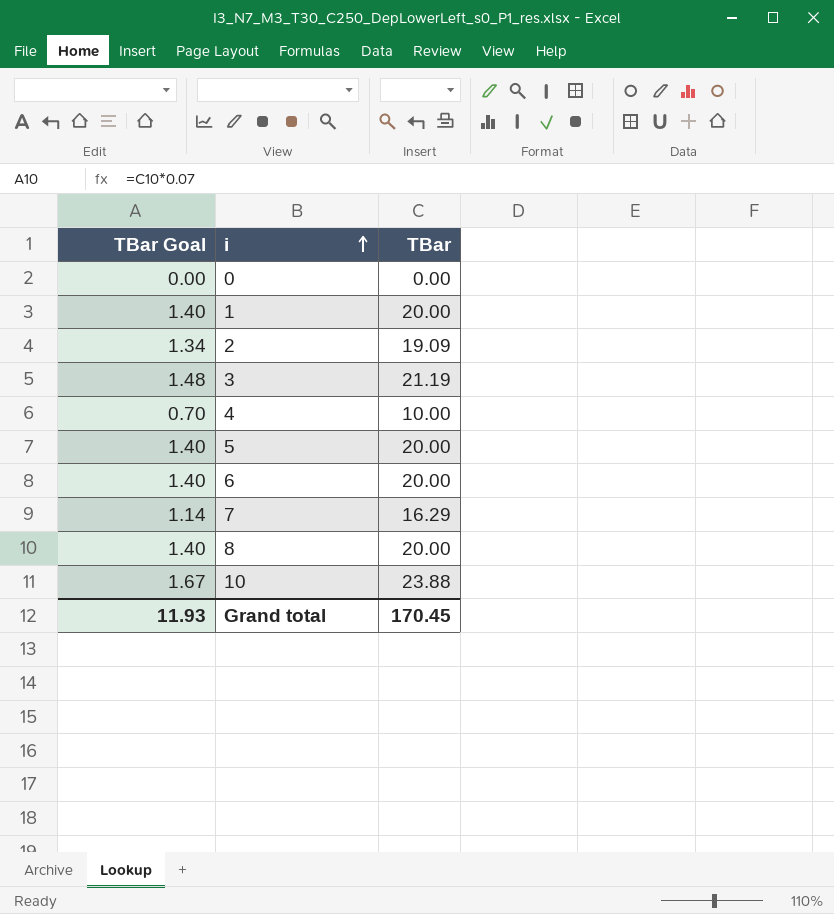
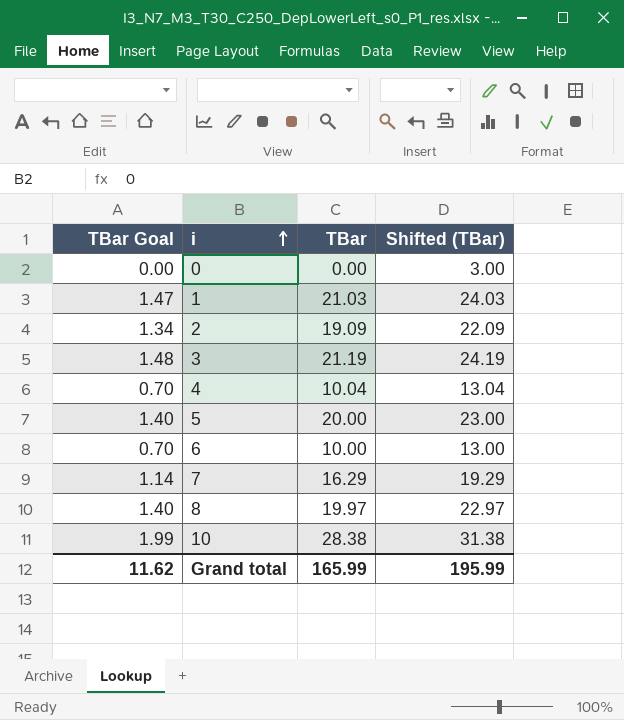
column Shifted (TBar) | formula: none -> [TBar] + 3
1 | TBar Goal: 1.40 -> 1.47
1 | TBar: 20.00 -> 21.03
4 | TBar: 10.00 -> 10.04
6 | TBar Goal: 1.40 -> 0.70
6 | TBar: 20.00 -> 10.00
8 | TBar: 20.00 -> 19.97
10 | TBar Goal: 1.67 -> 1.99
10 | TBar: 23.88 -> 28.38
Grand total | TBar Goal: 11.93 -> 11.62
Grand total | TBar: 170.45 -> 165.99

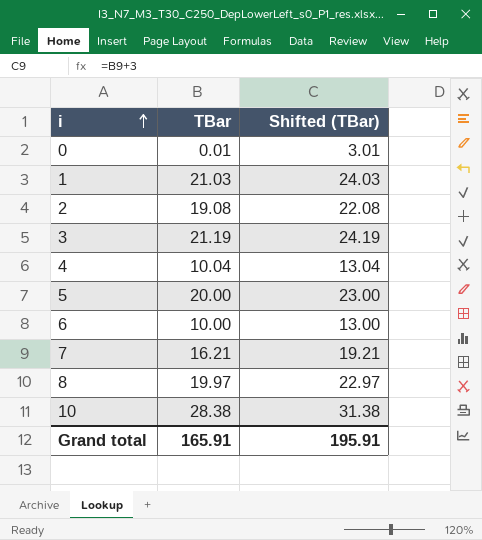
column TBar Goal | formula: [TBar] * 0.07 -> none
0 | TBar: 0.00 -> 0.01
0 | Shifted (TBar): 3.00 -> 3.01
2 | TBar: 19.09 -> 19.08
2 | Shifted (TBar): 22.09 -> 22.08
7 | TBar: 16.29 -> 16.21
7 | Shifted (TBar): 19.29 -> 19.21
Grand total | TBar: 165.99 -> 165.91
Grand total | Shifted (TBar): 195.99 -> 195.91

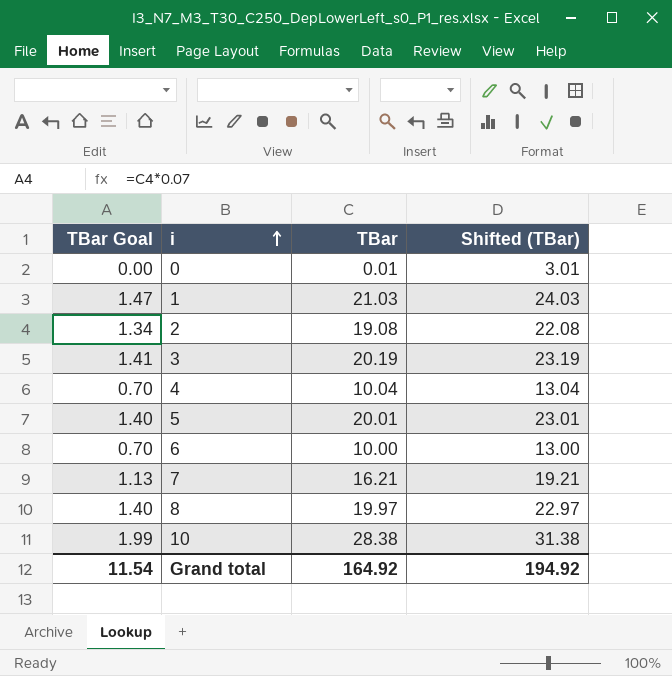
column TBar Goal | formula: none -> [TBar] * 0.07
3 | TBar: 21.19 -> 20.19
3 | Shifted (TBar): 24.19 -> 23.19
5 | TBar: 20.00 -> 20.01
5 | Shifted (TBar): 23.00 -> 23.01
Grand total | TBar: 165.91 -> 164.92
Grand total | Shifted (TBar): 195.91 -> 194.92

